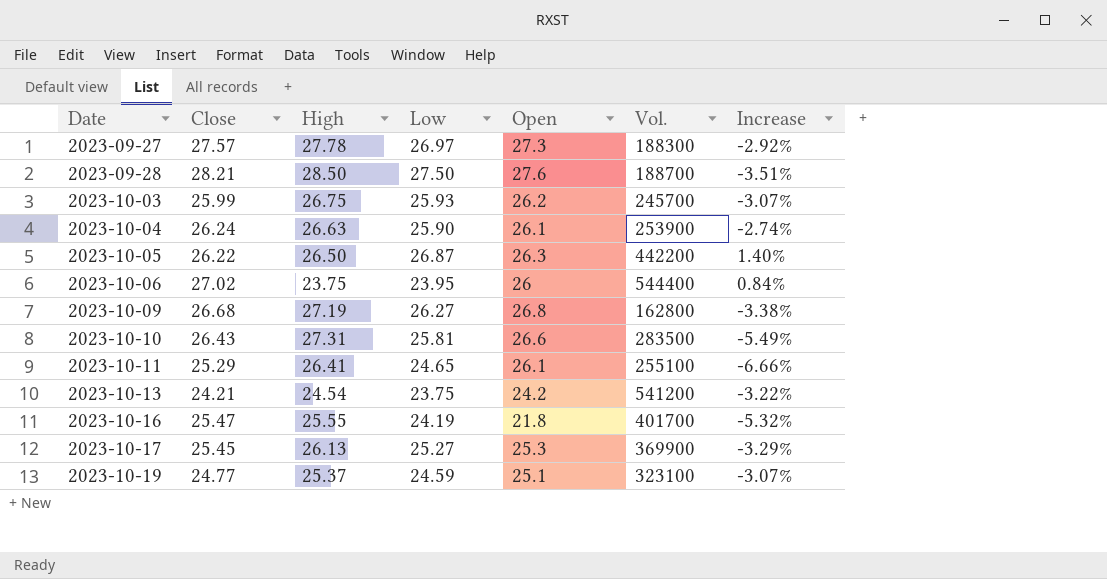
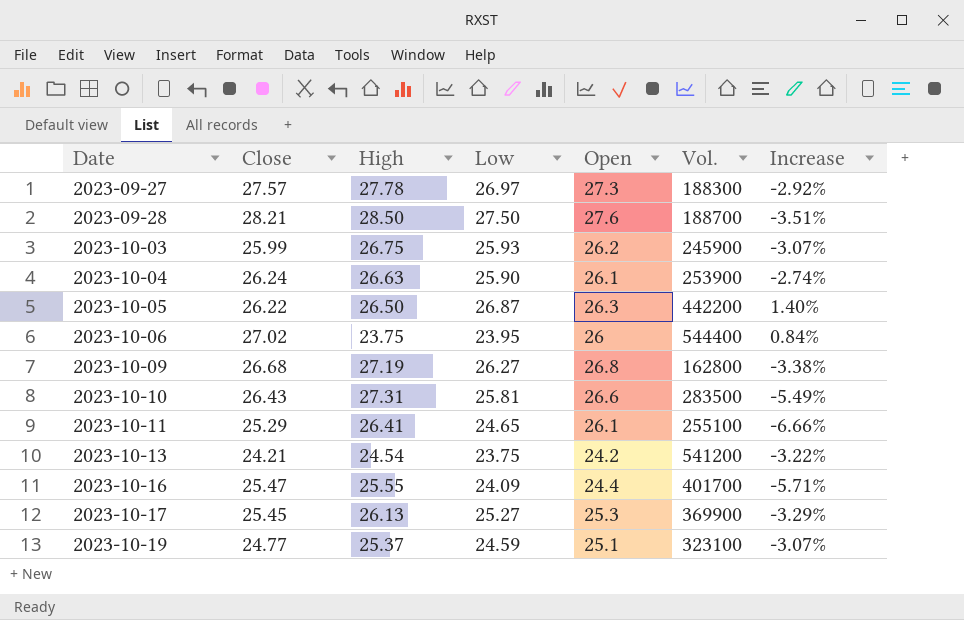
2023-10-03 | Vol.: 245700 -> 245900
2023-10-16 | Low: 24.19 -> 24.09
2023-10-16 | Open: 21.8 -> 24.4
2023-10-16 | Increase: -5.32% -> -5.71%

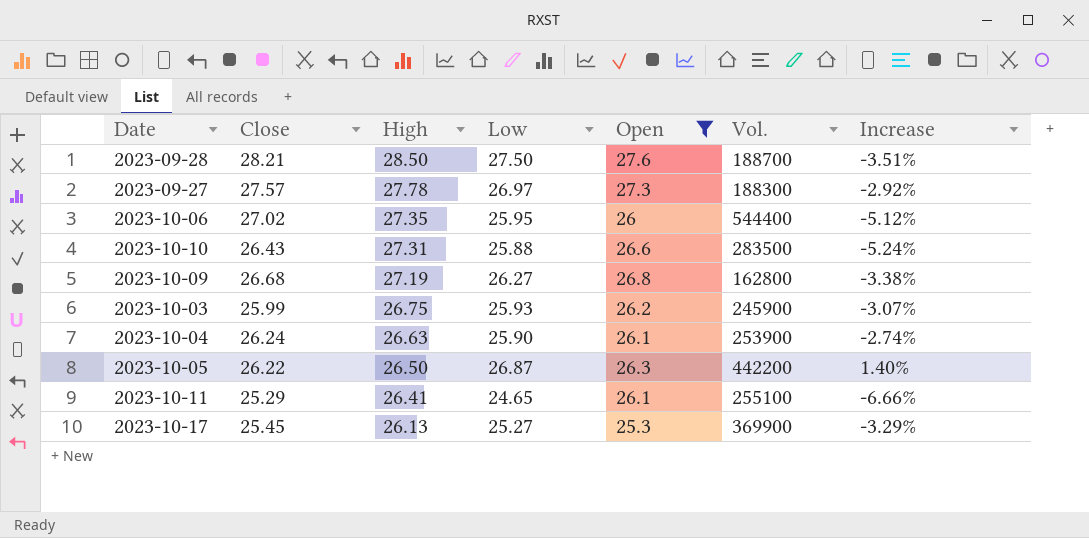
filter: none -> Open >= 25.3
row order: Date ascending -> High descending
2023-10-06 | High: 23.75 -> 27.35
2023-10-06 | Low: 23.95 -> 25.95
2023-10-06 | Increase: 0.84% -> -5.12%
2023-10-10 | Low: 25.81 -> 25.88
2023-10-10 | Increase: -5.49% -> -5.24%

